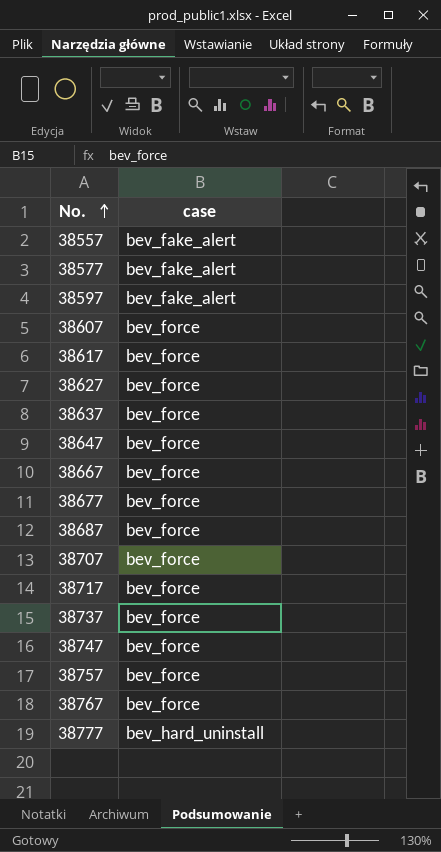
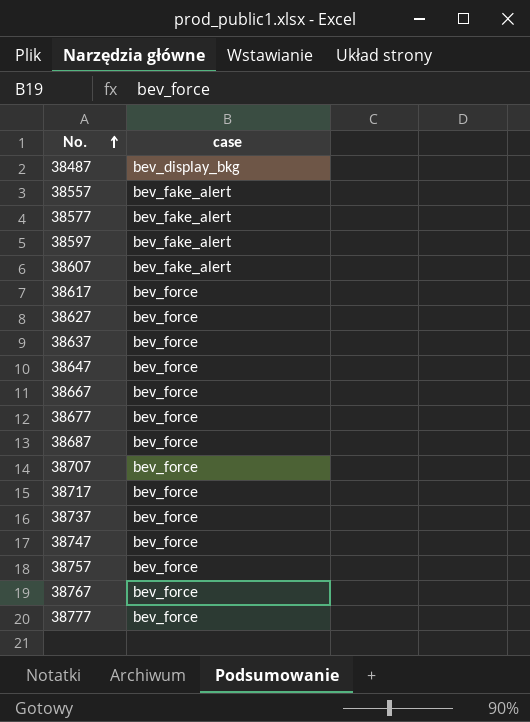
row 38487: none -> bev_display_bkg
38607 | case: bev_force -> bev_fake_alert
38777 | case: bev_hard_uninstall -> bev_force

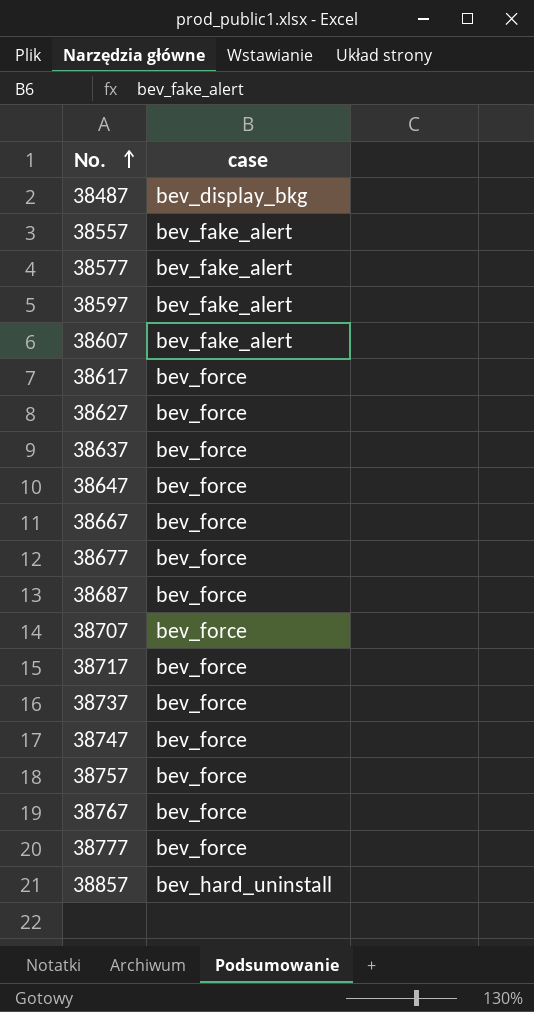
row 38857: none -> bev_hard_uninstall

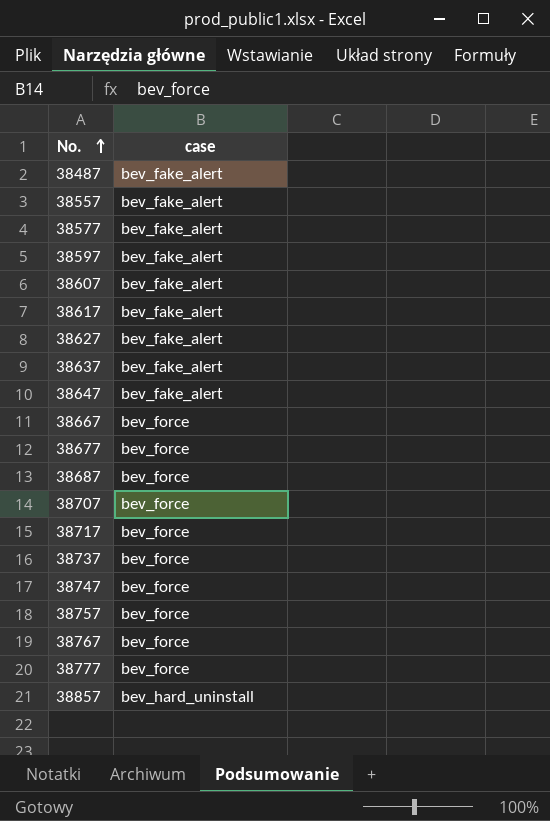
38487 | case: bev_display_bkg -> bev_fake_alert
38617 | case: bev_force -> bev_fake_alert
38627 | case: bev_force -> bev_fake_alert
38637 | case: bev_force -> bev_fake_alert
38647 | case: bev_force -> bev_fake_alert

